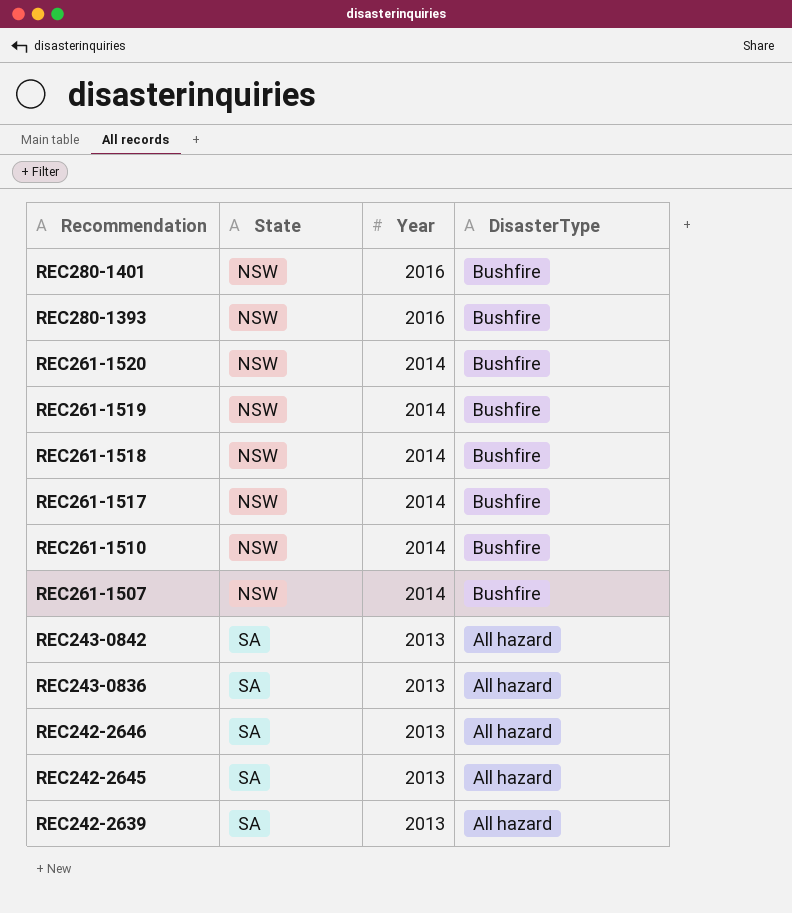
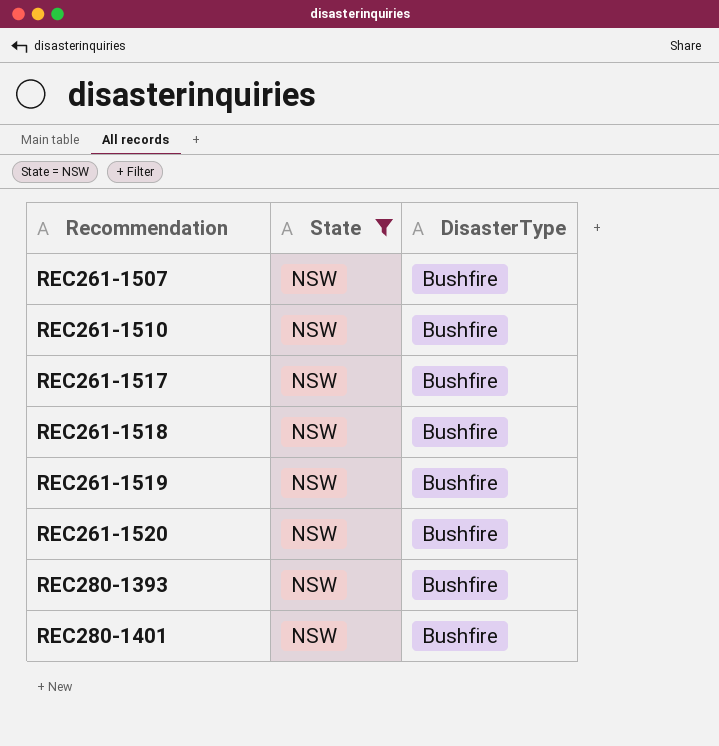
filter: none -> State = NSW
row order: Recommendation descending -> Recommendation ascending
column Year | position: 3 -> none

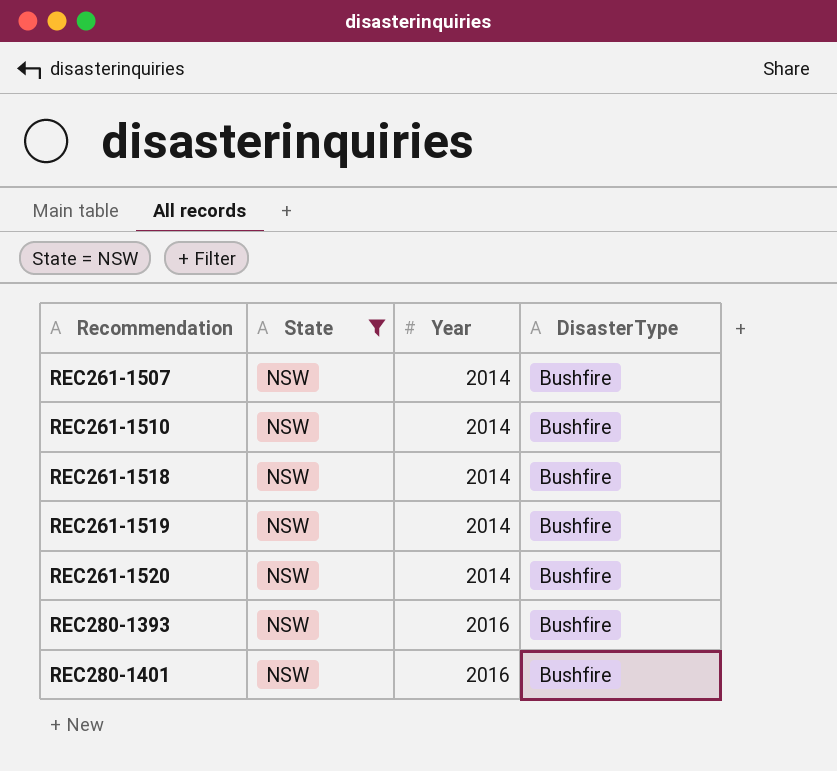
column Year | position: none -> 3
row REC261-1517: NSW | Bushfire -> none

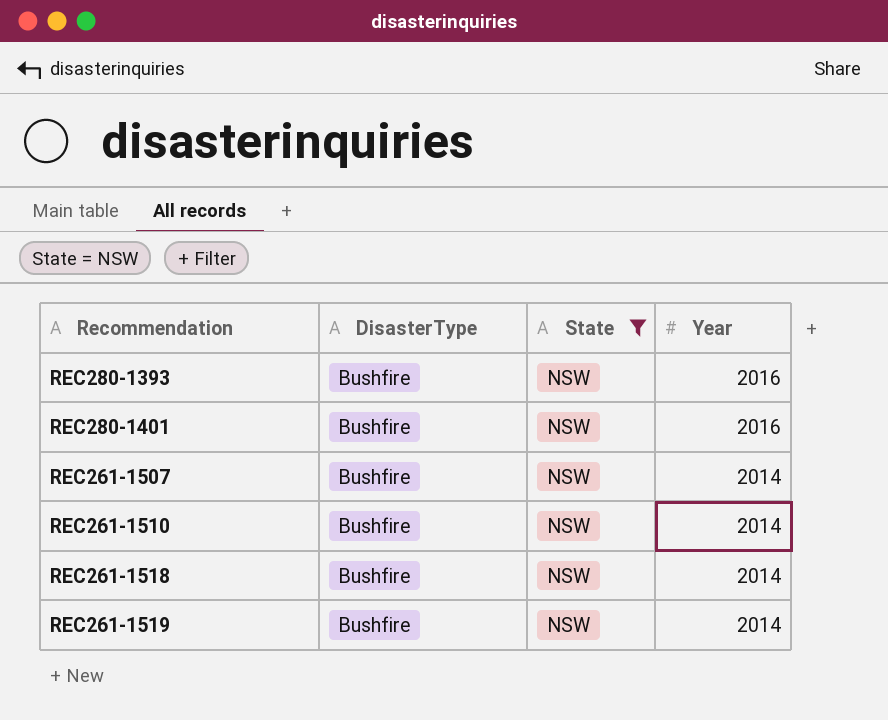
row order: Recommendation ascending -> Year descending
column DisasterType | position: 4 -> 2
row REC261-1520: NSW | 2014 | Bushfire -> none

